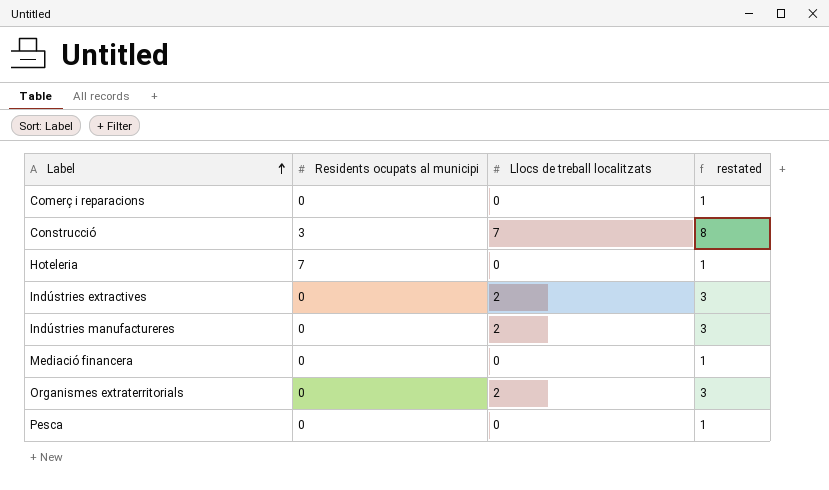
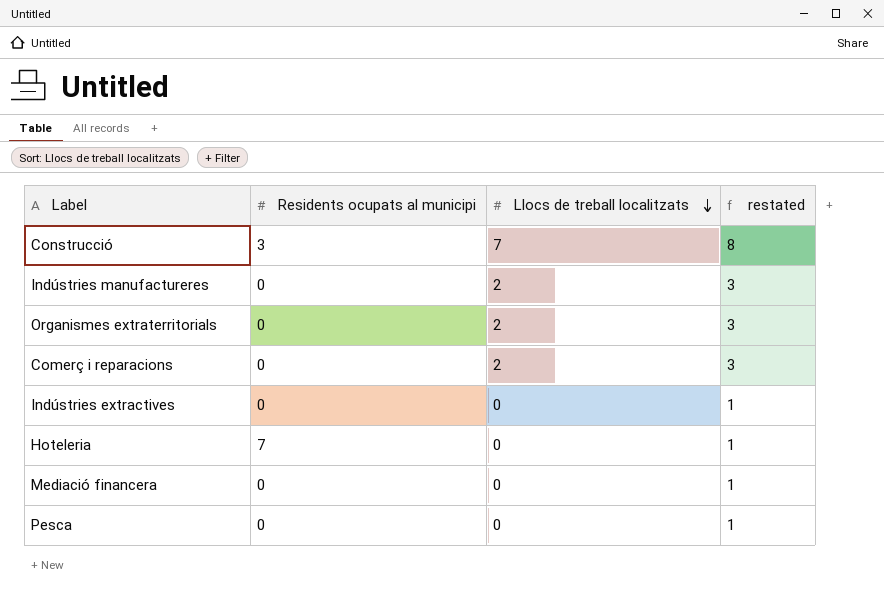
row order: Label ascending -> Llocs de treball localitzats descending
Comerç i reparacions | Llocs de treball localitzats: 0 -> 2
Comerç i reparacions | restated: 1 -> 3
Indústries extractives | Llocs de treball localitzats: 2 -> 0
Indústries extractives | restated: 3 -> 1

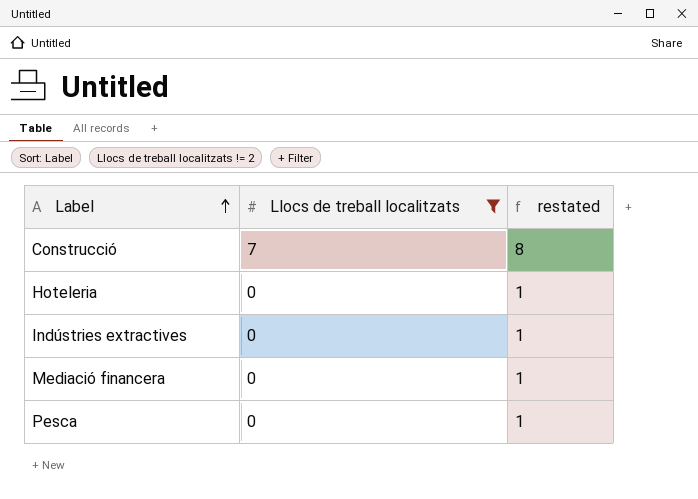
filter: none -> Llocs de treball localitzats != 2
row order: Llocs de treball localitzats descending -> Label ascending
column Residents ocupats al municipi | position: 2 -> none

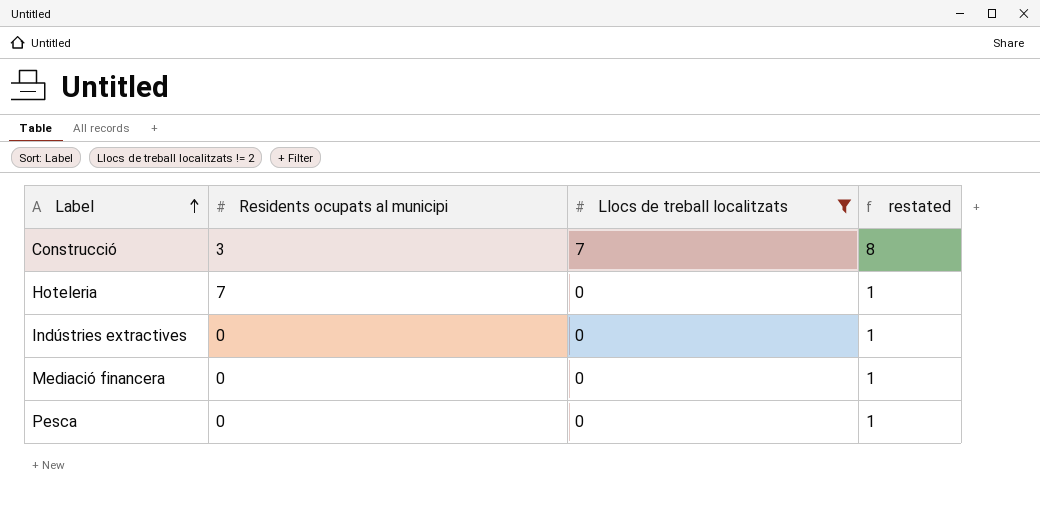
column Residents ocupats al municipi | position: none -> 2

